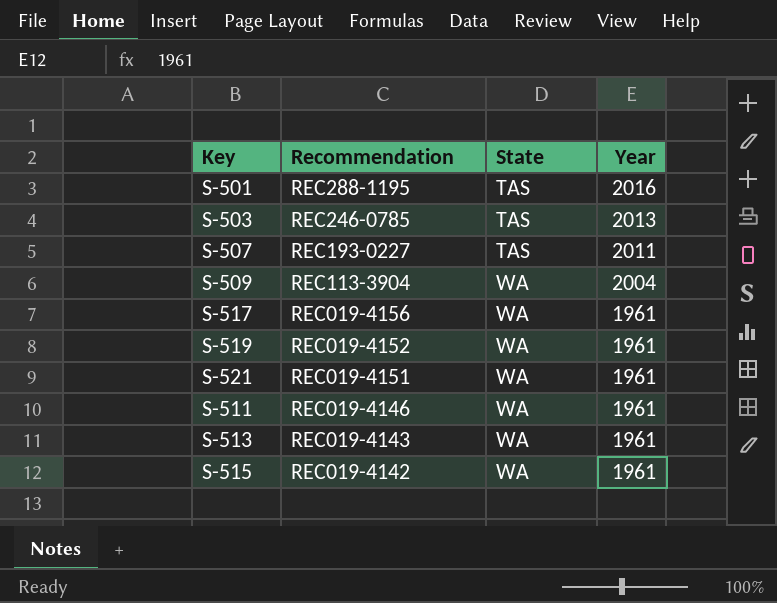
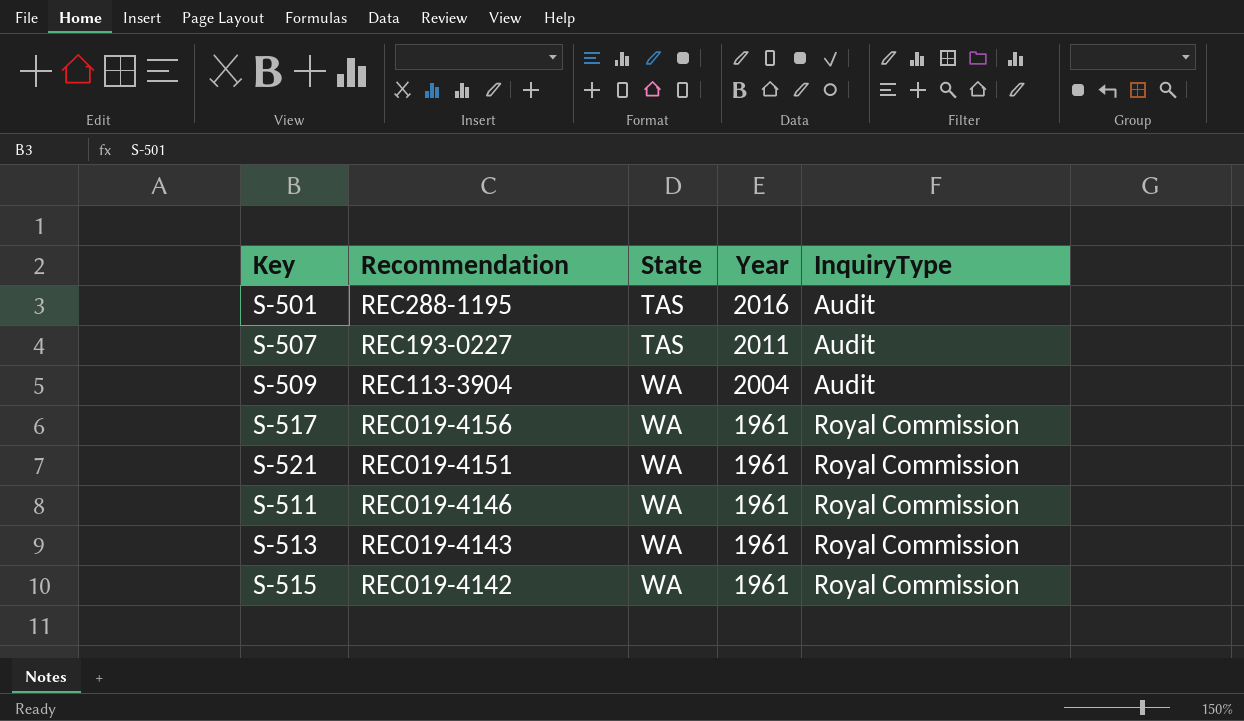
column InquiryType | position: none -> 5
row S-503: REC246-0785 | TAS | 2013 -> none
row S-519: REC019-4152 | WA | 1961 -> none

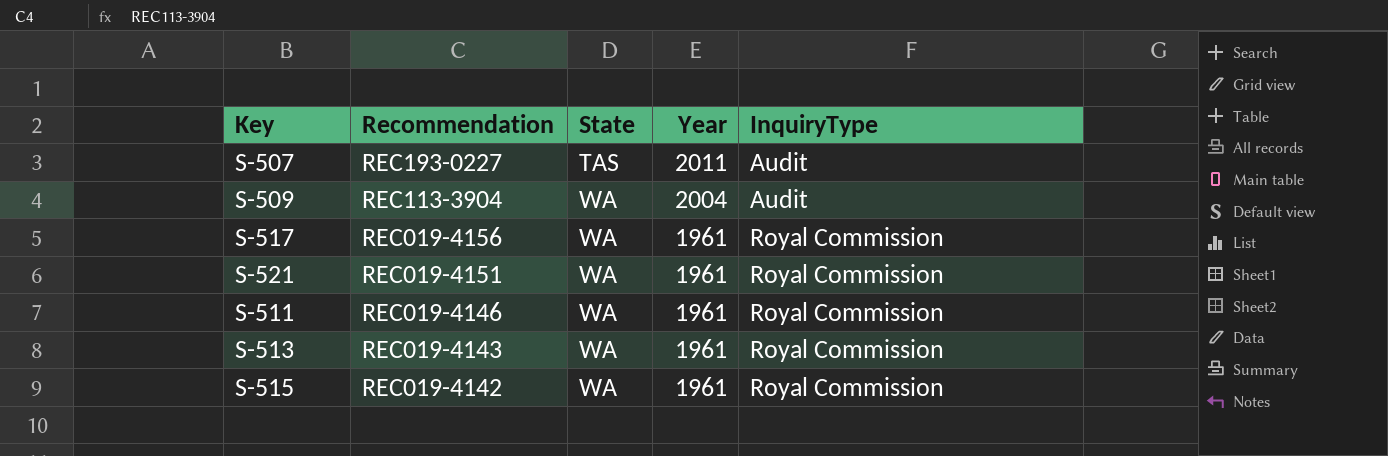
row S-501: REC288-1195 | TAS | 2016 | Audit -> none

